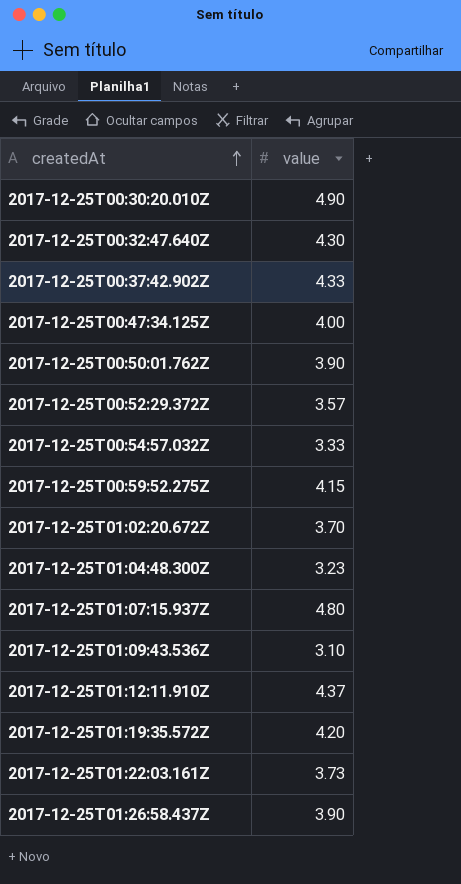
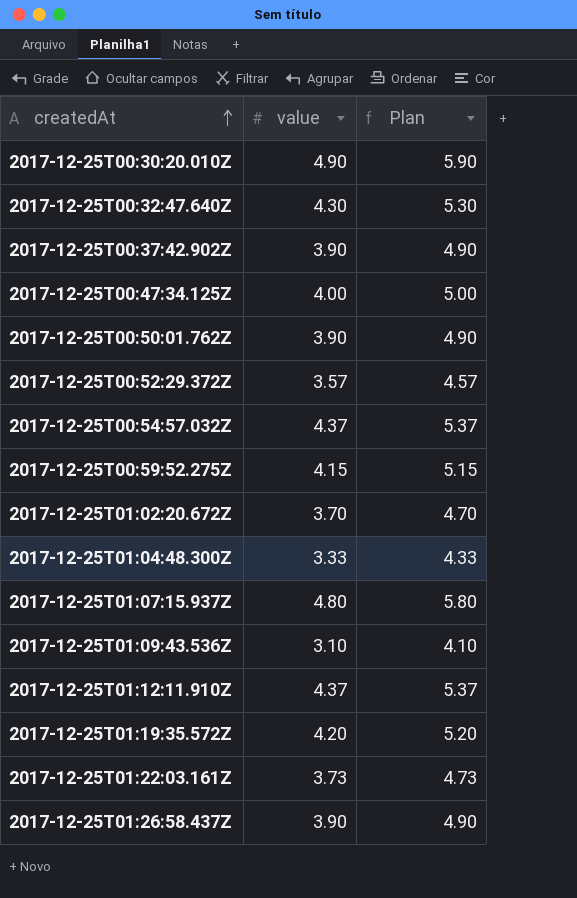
column Plan | formula: none -> [value] + 1
2017-12-25T00:37:42.902Z | value: 4.33 -> 3.90
2017-12-25T00:54:57.032Z | value: 3.33 -> 4.37
2017-12-25T01:04:48.300Z | value: 3.23 -> 3.33

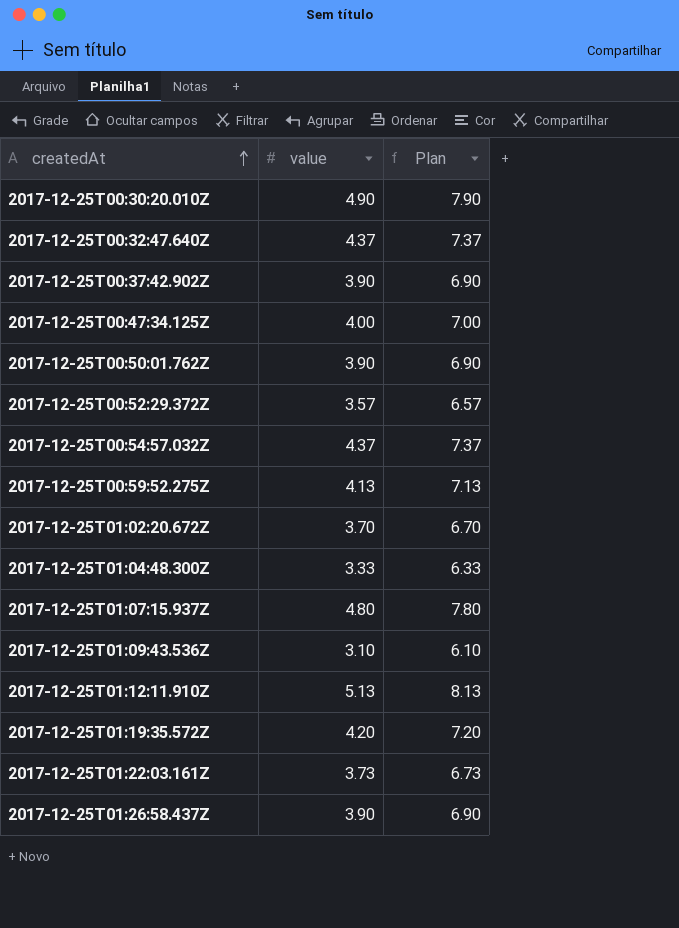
column Plan | formula: [value] + 1 -> [value] + 3
2017-12-25T00:32:47.640Z | value: 4.30 -> 4.37
2017-12-25T00:59:52.275Z | value: 4.15 -> 4.13
2017-12-25T01:12:11.910Z | value: 4.37 -> 5.13

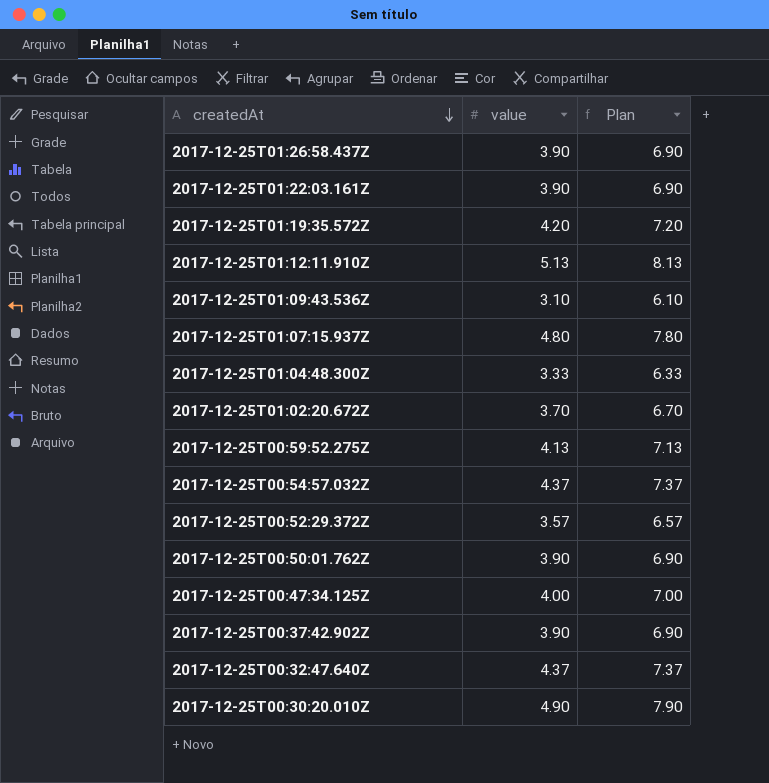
row order: createdAt ascending -> createdAt descending
2017-12-25T01:22:03.161Z | value: 3.73 -> 3.90
2017-12-25T01:22:03.161Z | Plan: 6.73 -> 6.90

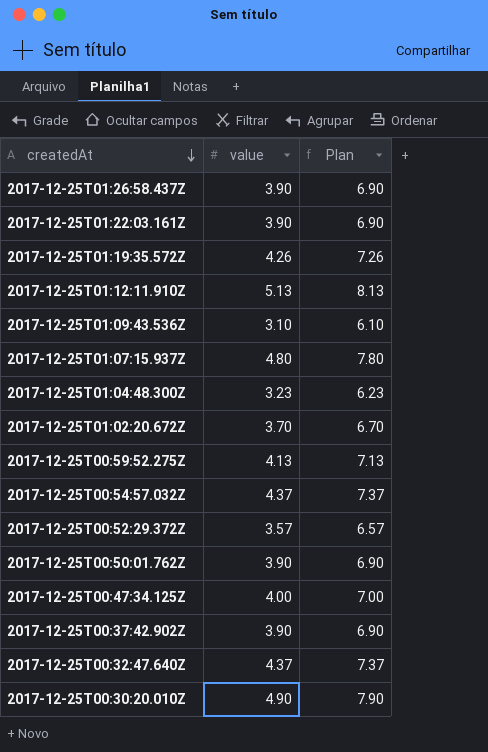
2017-12-25T01:19:35.572Z | value: 4.20 -> 4.26
2017-12-25T01:19:35.572Z | Plan: 7.20 -> 7.26
2017-12-25T01:04:48.300Z | value: 3.33 -> 3.23
2017-12-25T01:04:48.300Z | Plan: 6.33 -> 6.23

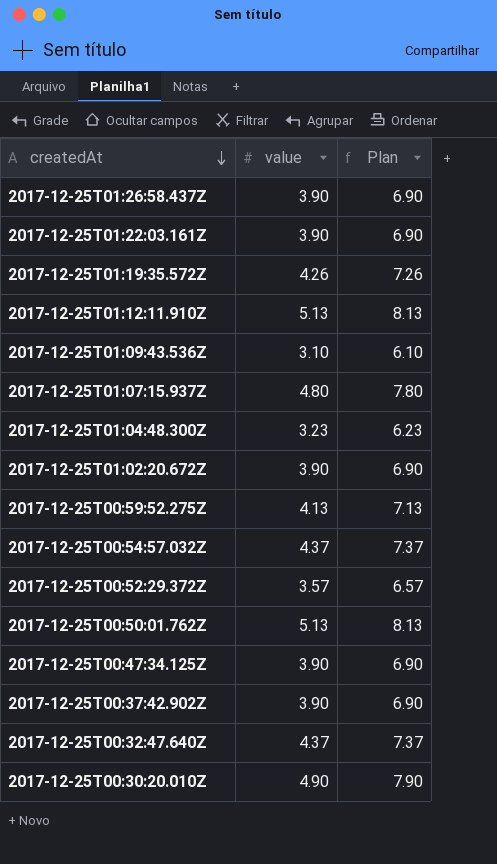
2017-12-25T01:02:20.672Z | value: 3.70 -> 3.90
2017-12-25T01:02:20.672Z | Plan: 6.70 -> 6.90
2017-12-25T00:50:01.762Z | value: 3.90 -> 5.13
2017-12-25T00:50:01.762Z | Plan: 6.90 -> 8.13
2017-12-25T00:47:34.125Z | value: 4.00 -> 3.90
2017-12-25T00:47:34.125Z | Plan: 7.00 -> 6.90

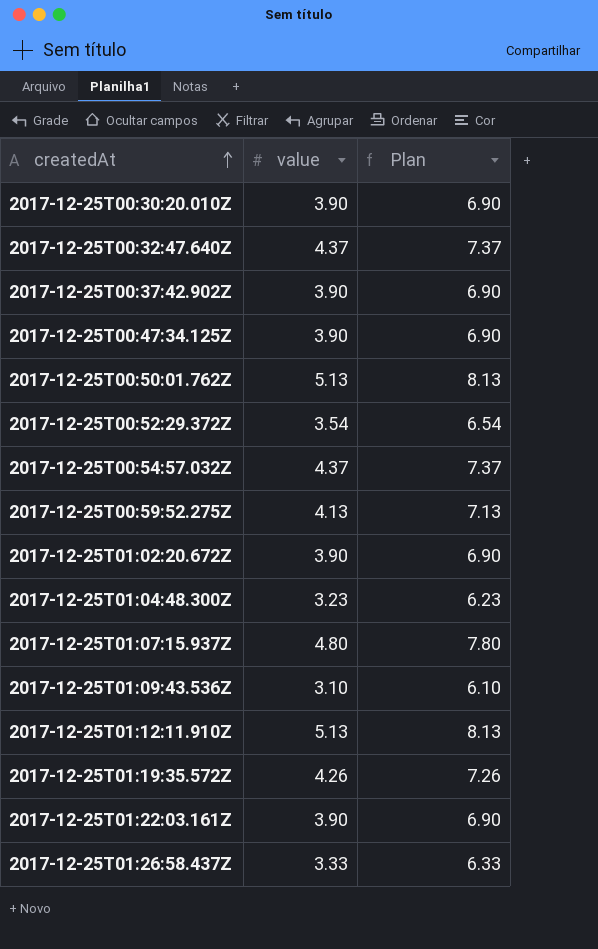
row order: createdAt descending -> createdAt ascending
2017-12-25T00:30:20.010Z | value: 4.90 -> 3.90
2017-12-25T00:30:20.010Z | Plan: 7.90 -> 6.90
2017-12-25T00:52:29.372Z | value: 3.57 -> 3.54
2017-12-25T00:52:29.372Z | Plan: 6.57 -> 6.54
2017-12-25T01:26:58.437Z | value: 3.90 -> 3.33
2017-12-25T01:26:58.437Z | Plan: 6.90 -> 6.33

